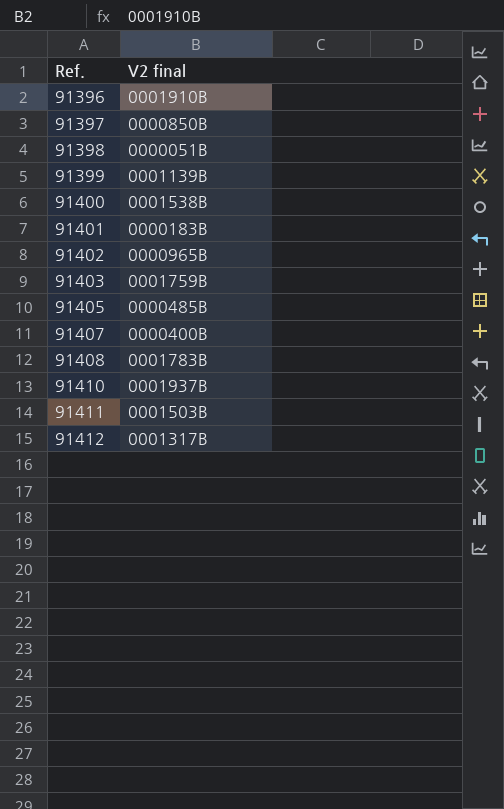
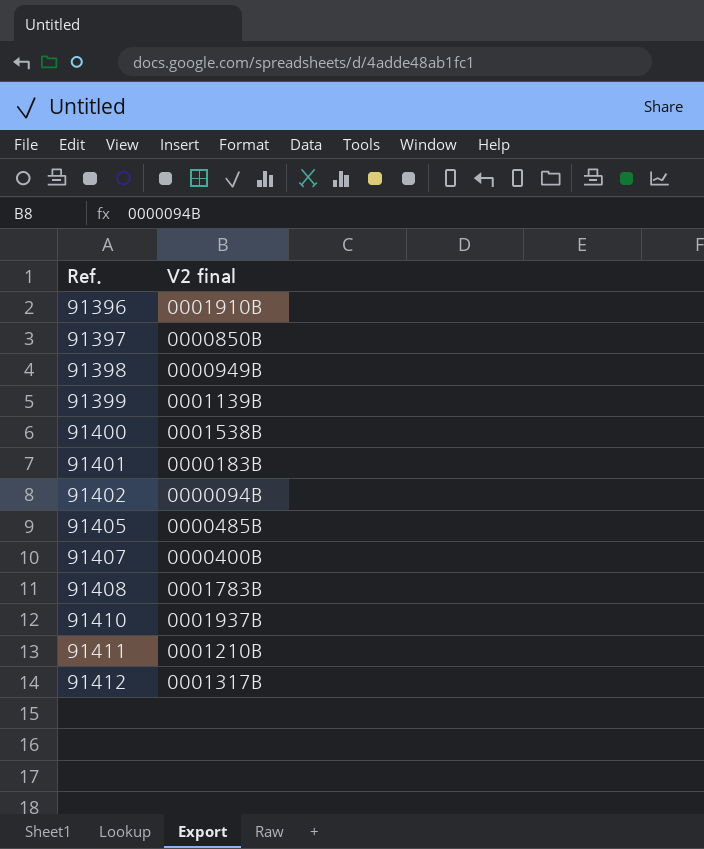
row 91403: 0001759B -> none
91398 | V2 final: 0000051B -> 0000949B
91402 | V2 final: 0000965B -> 0000094B
91411 | V2 final: 0001503B -> 0001210B

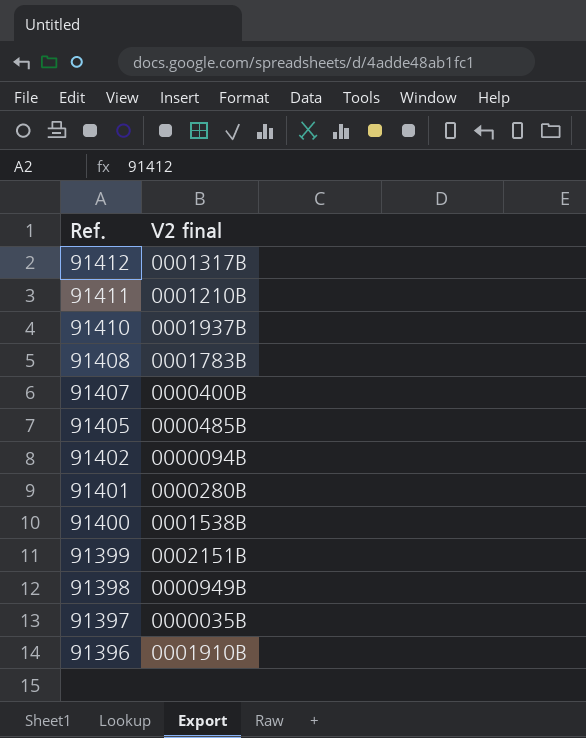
row order: Ref. ascending -> Ref. descending
91401 | V2 final: 0000183B -> 0000280B
91399 | V2 final: 0001139B -> 0002151B
91397 | V2 final: 0000850B -> 0000035B

